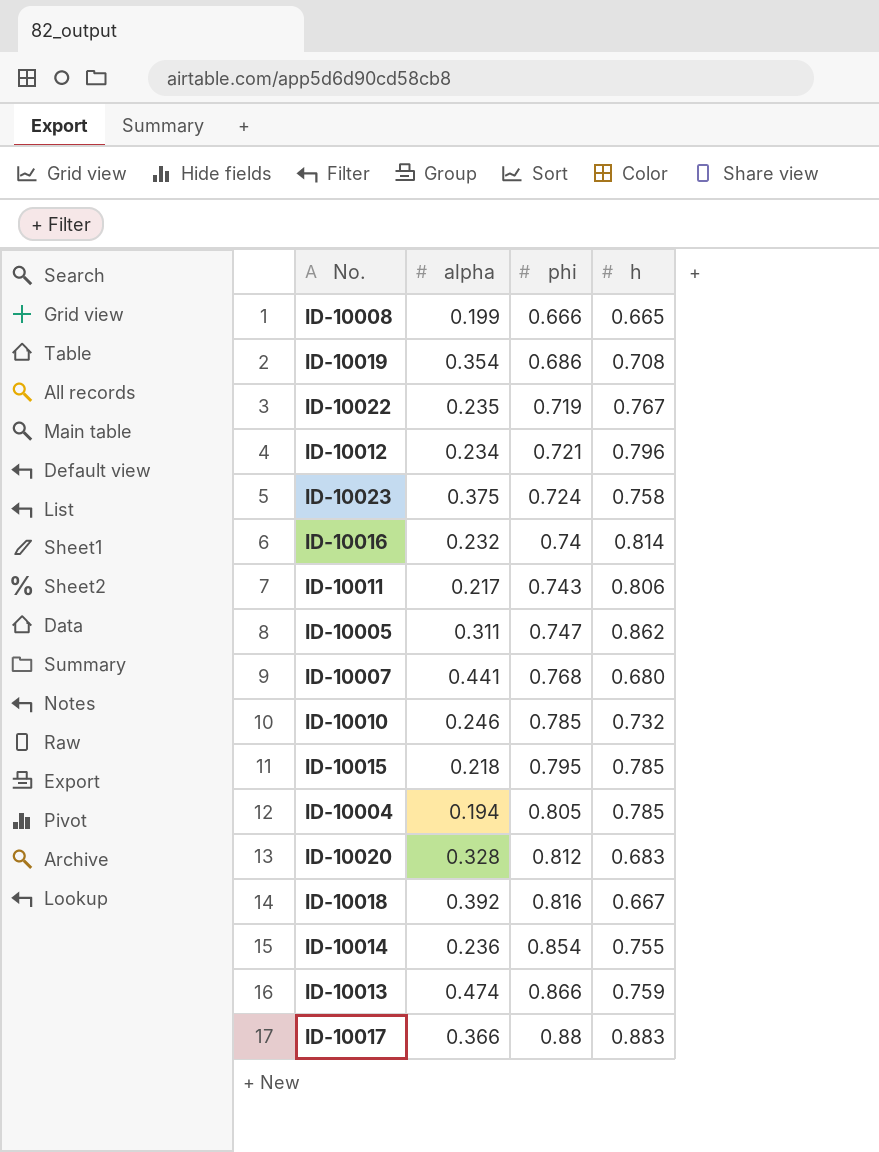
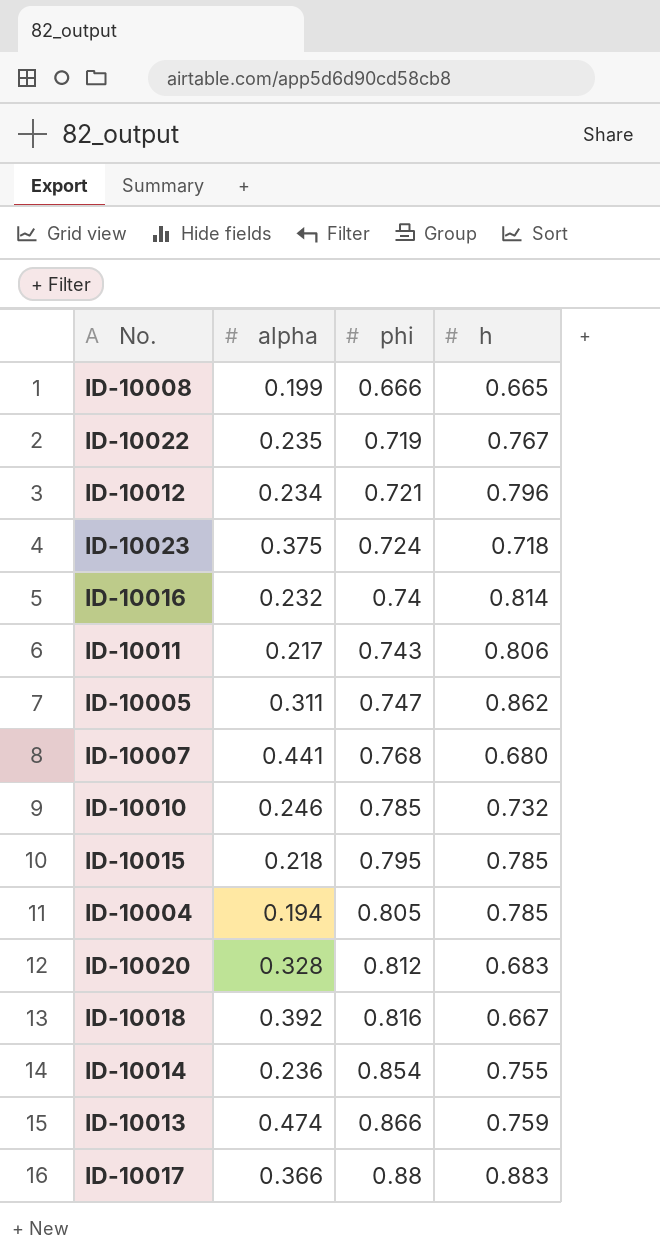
row ID-10019: 0.354 | 0.686 | 0.708 -> none
ID-10023 | h: 0.758 -> 0.718

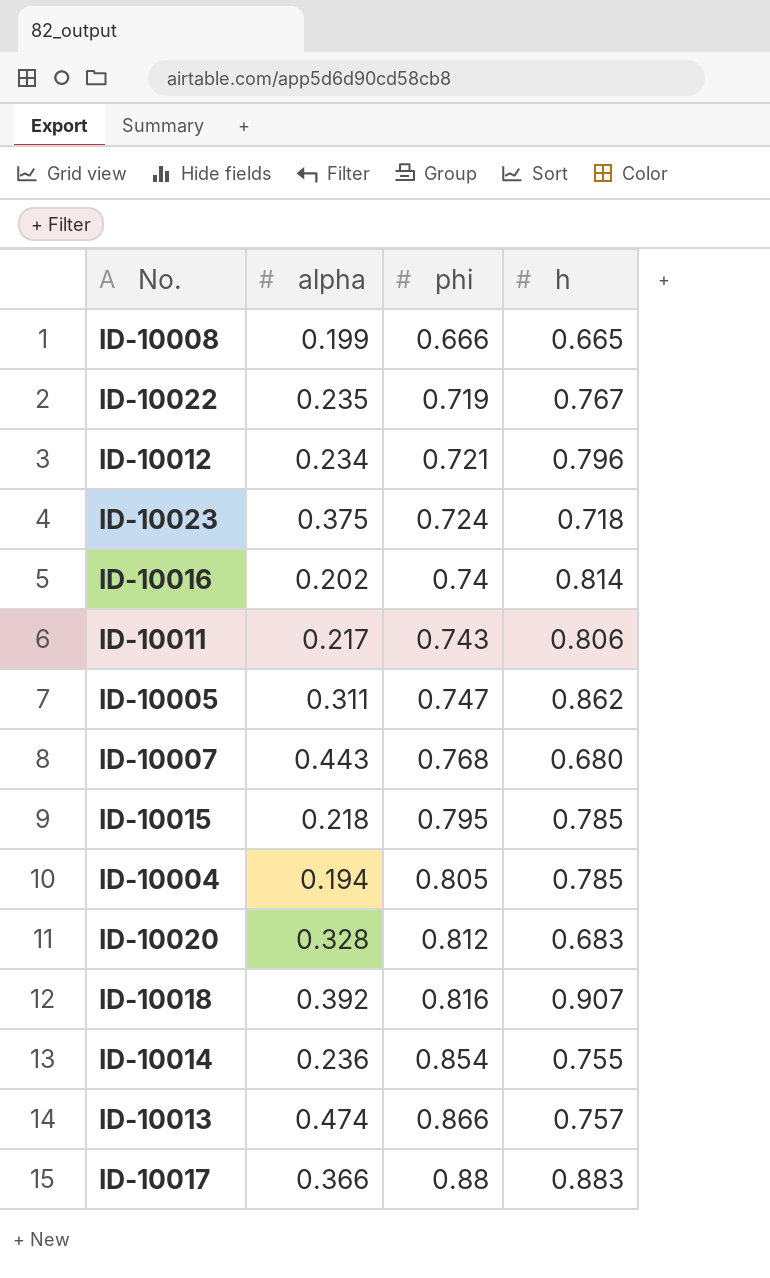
row ID-10010: 0.246 | 0.785 | 0.732 -> none
ID-10016 | alpha: 0.232 -> 0.202
ID-10007 | alpha: 0.441 -> 0.443
ID-10018 | h: 0.667 -> 0.907
ID-10013 | h: 0.759 -> 0.757

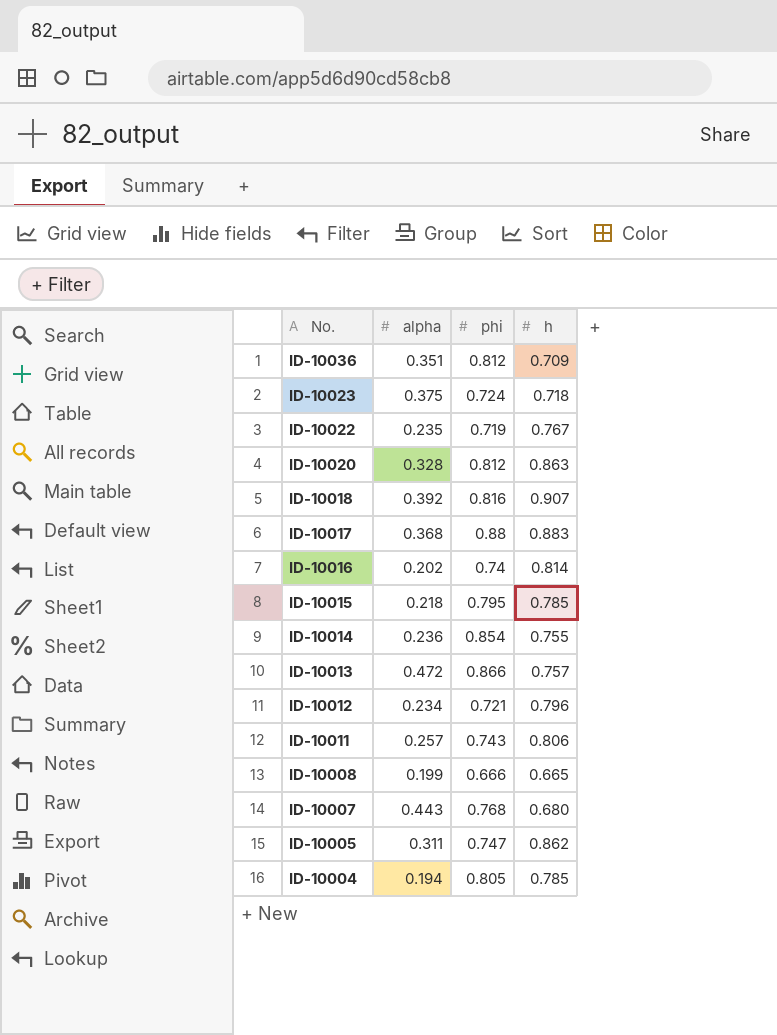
row order: phi ascending -> No. descending
row ID-10036: none -> 0.351 | 0.812 | 0.709
ID-10020 | h: 0.683 -> 0.863
ID-10017 | alpha: 0.366 -> 0.368
ID-10013 | alpha: 0.474 -> 0.472
ID-10011 | alpha: 0.217 -> 0.257

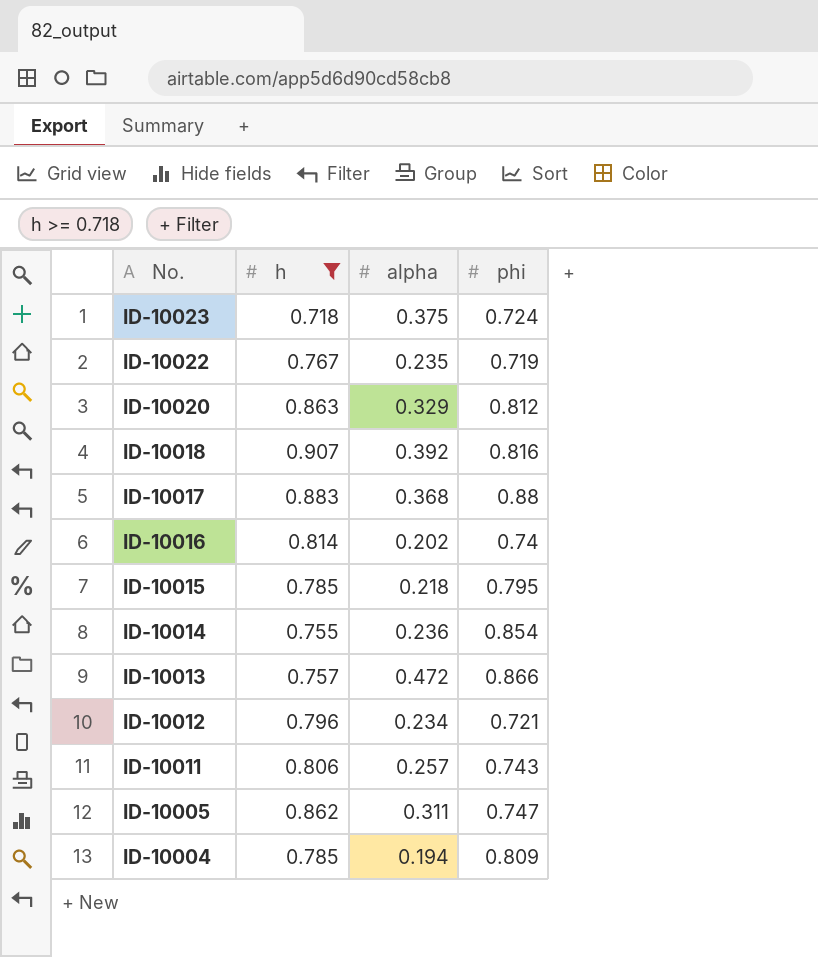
filter: none -> h >= 0.718
column h | position: 4 -> 2
ID-10020 | alpha: 0.328 -> 0.329
ID-10004 | phi: 0.805 -> 0.809

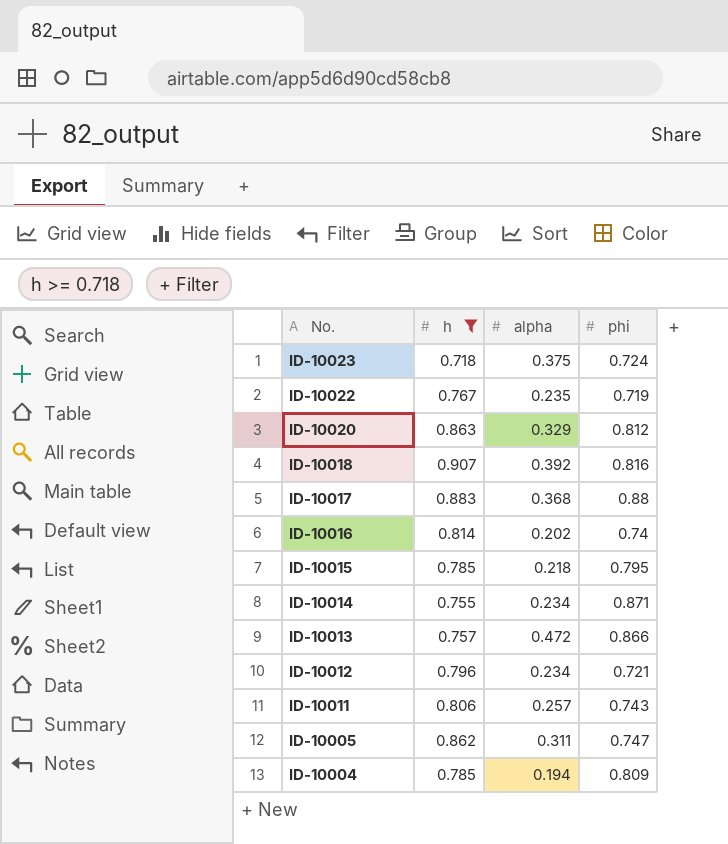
ID-10014 | alpha: 0.236 -> 0.234
ID-10014 | phi: 0.854 -> 0.871

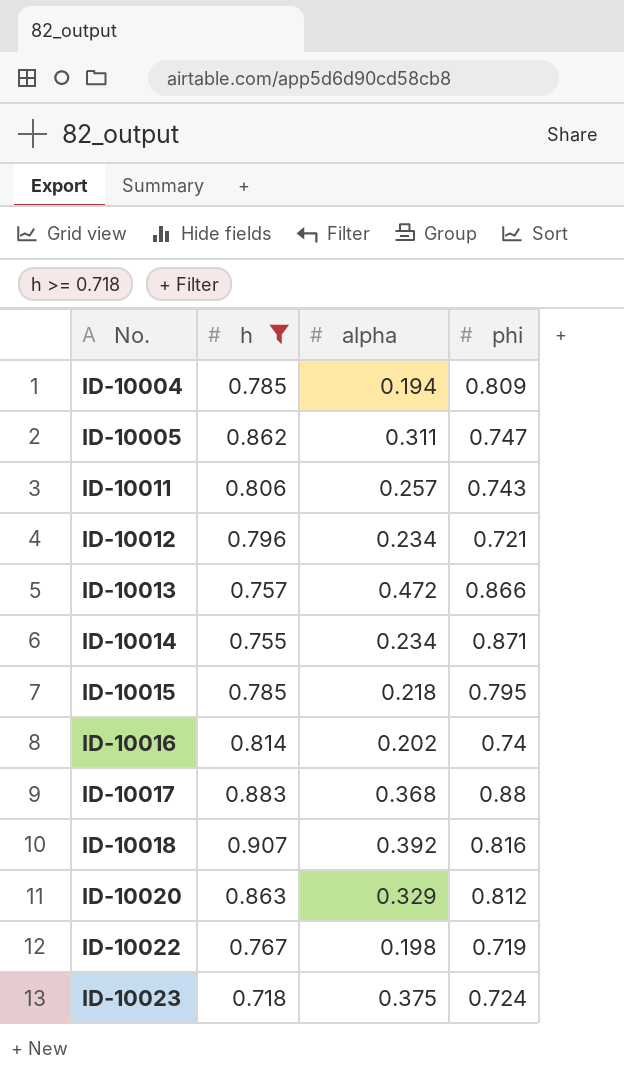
row order: No. descending -> No. ascending
ID-10022 | alpha: 0.235 -> 0.198

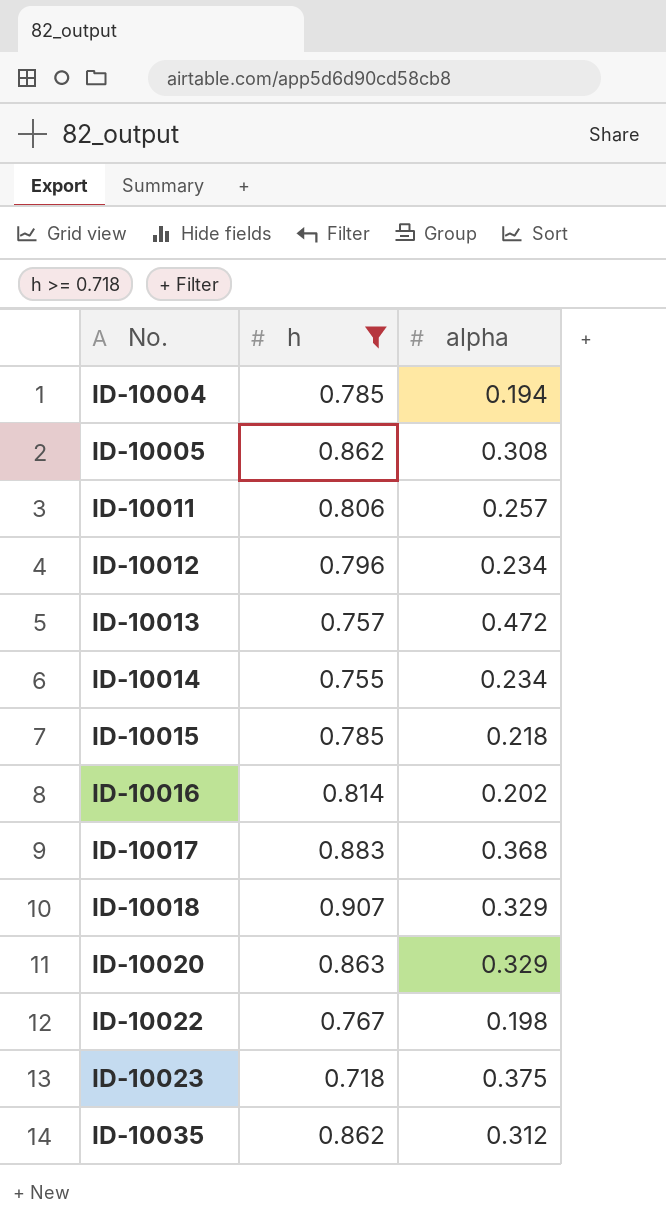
column phi | position: 4 -> none
ID-10005 | alpha: 0.311 -> 0.308
ID-10018 | alpha: 0.392 -> 0.329
row ID-10035: none -> 0.862 | 0.312

